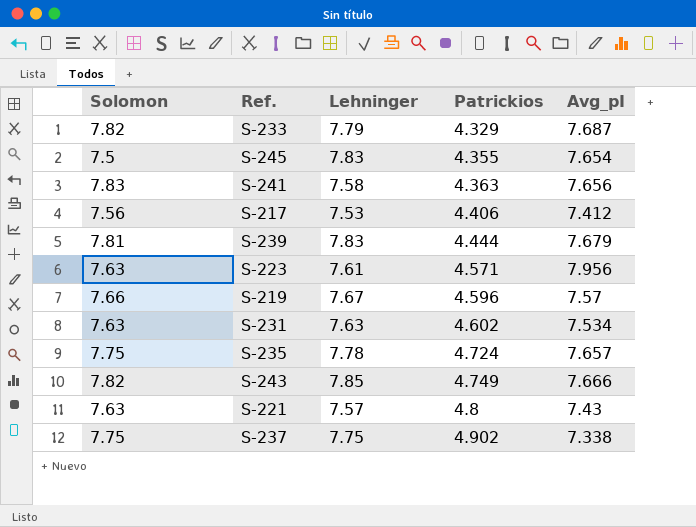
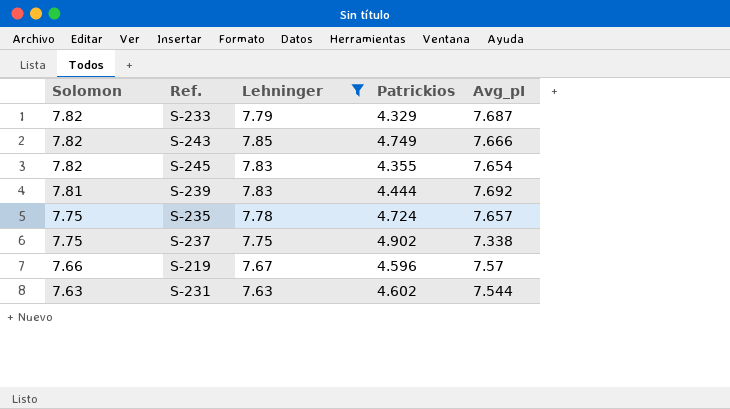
filter: none -> Lehninger >= 7.63
row order: Patrickios ascending -> Solomon descending
S-245 | Solomon: 7.5 -> 7.82
S-239 | Avg_pI: 7.679 -> 7.692
S-231 | Avg_pI: 7.534 -> 7.544

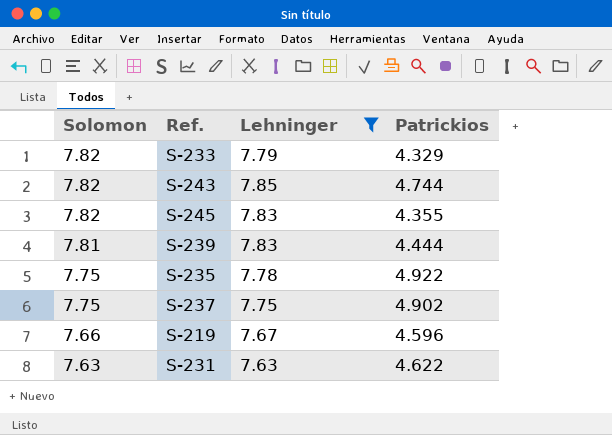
column Avg_pI | position: 5 -> none
S-243 | Patrickios: 4.749 -> 4.744
S-235 | Patrickios: 4.724 -> 4.922
S-231 | Patrickios: 4.602 -> 4.622

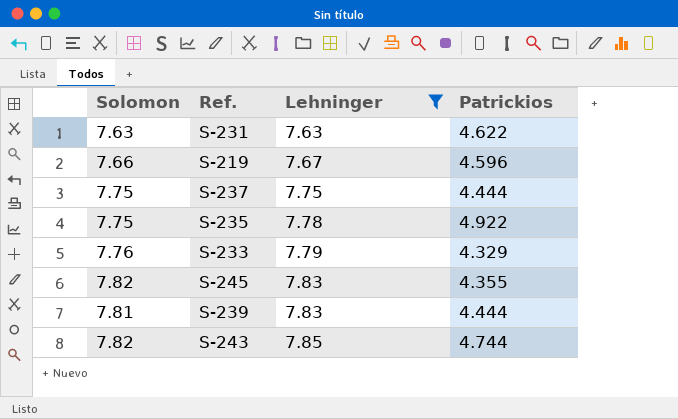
row order: Solomon descending -> Lehninger ascending
S-237 | Patrickios: 4.902 -> 4.444
S-233 | Solomon: 7.82 -> 7.76

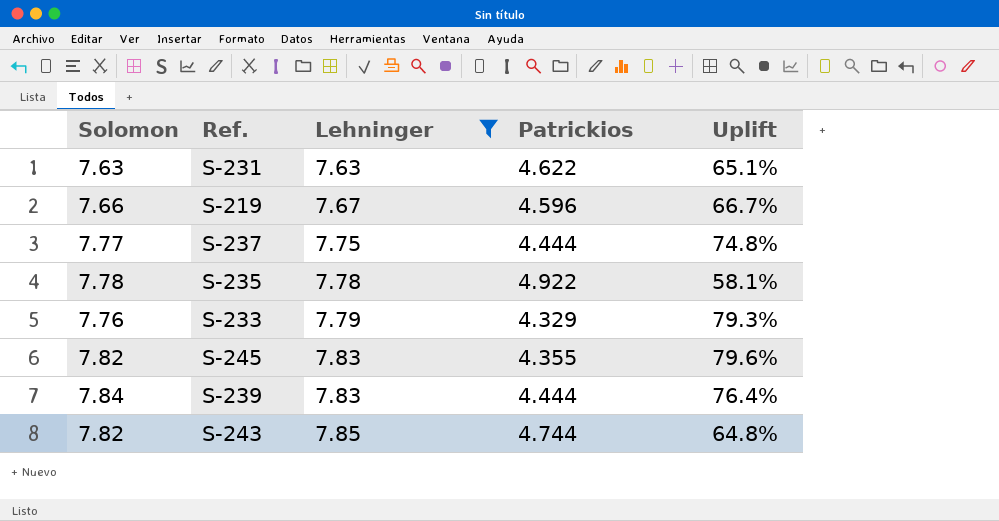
column Uplift | formula: none -> ([Solomon] - [Patrickios]) / [Patrickios]
S-237 | Solomon: 7.75 -> 7.77
S-235 | Solomon: 7.75 -> 7.78
S-239 | Solomon: 7.81 -> 7.84

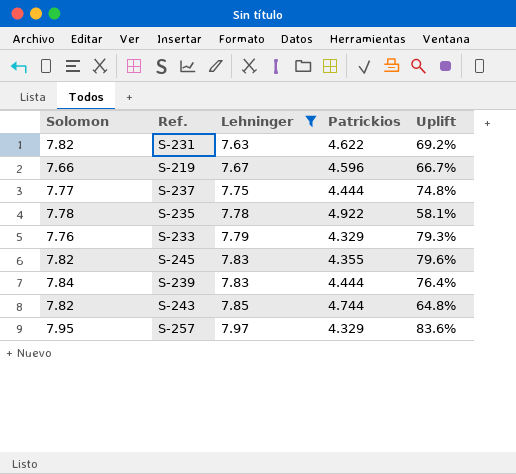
S-231 | Solomon: 7.63 -> 7.82
S-231 | Uplift: 65.1% -> 69.2%
row S-257: none -> 7.95 | 7.97 | 4.329 | 83.6%

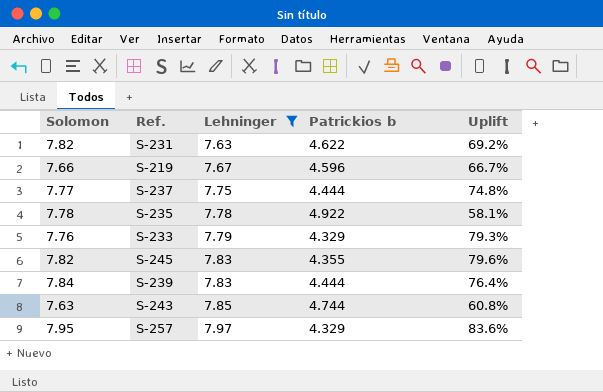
column name: Patrickios -> Patrickios b
S-243 | Solomon: 7.82 -> 7.63
S-243 | Uplift: 64.8% -> 60.8%

